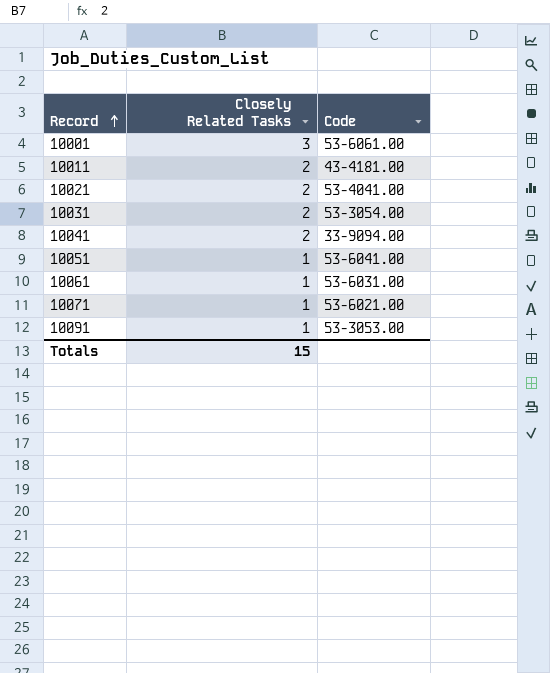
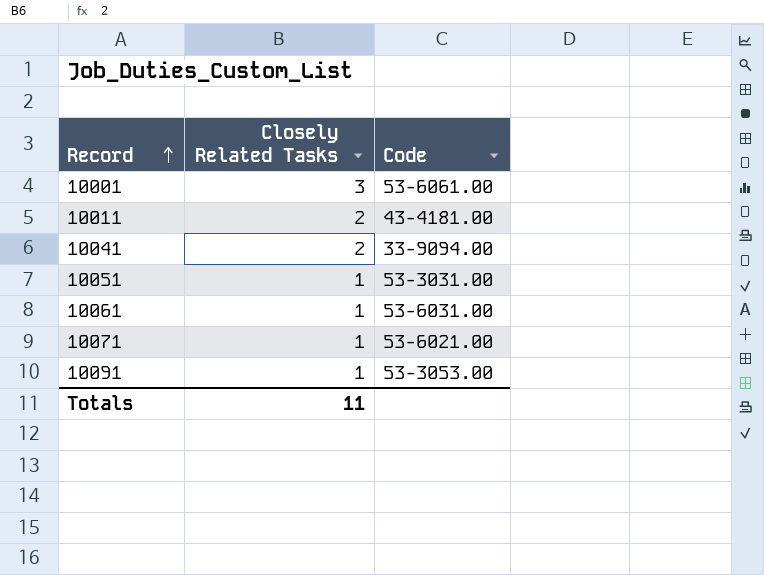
row 10021: 2 | 53-4041.00 -> none
row 10031: 2 | 53-3054.00 -> none
10051 | Code: 53-6041.00 -> 53-3031.00
Totals | Closely Related Tasks: 15 -> 11

